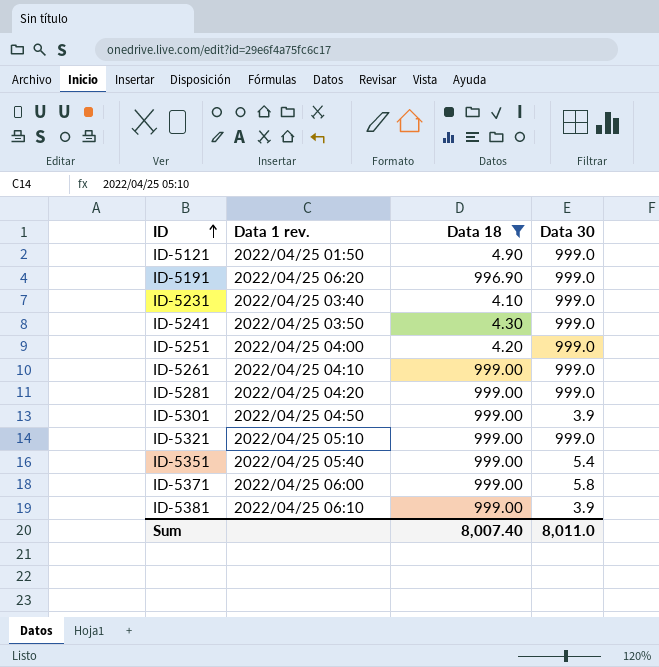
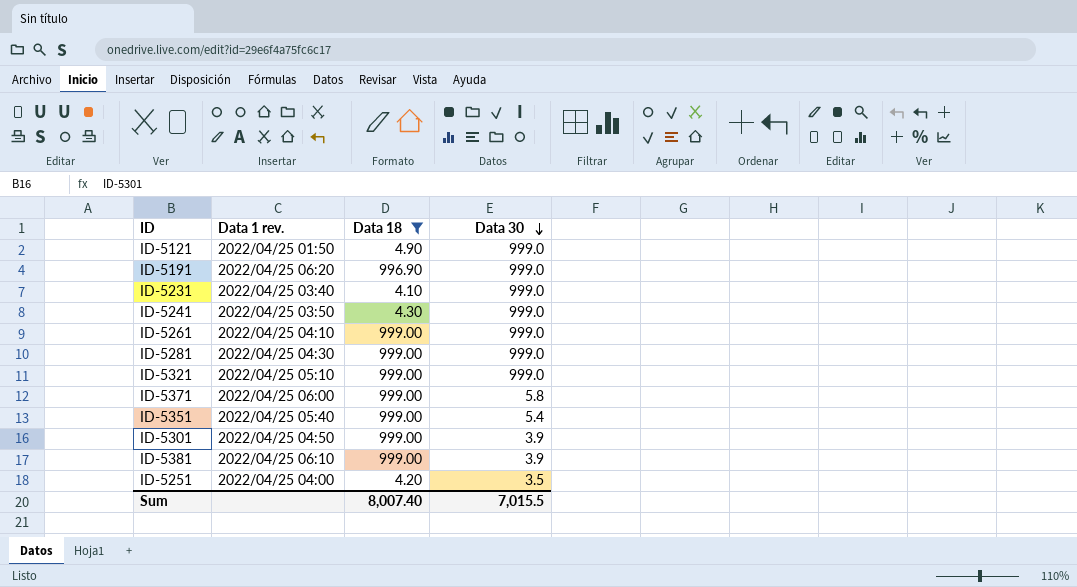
row order: ID ascending -> Data 30 descending
ID-5281 | Data 1 rev.: 2022/04/25 04:20 -> 2022/04/25 04:30
ID-5251 | Data 30: 999.0 -> 3.5
Sum | Data 30: 8,011.0 -> 7,015.5

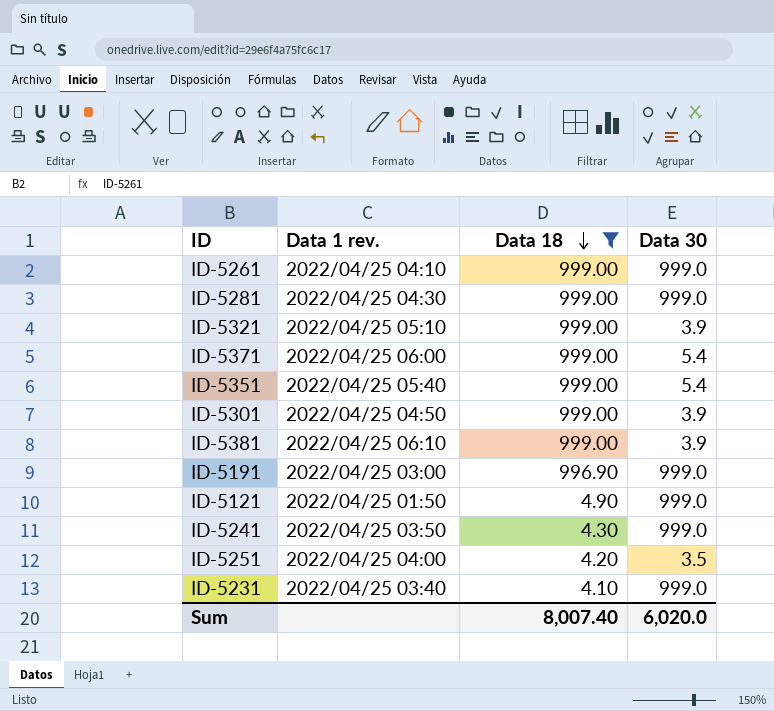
row order: Data 30 descending -> Data 18 descending
ID-5321 | Data 30: 999.0 -> 3.9
ID-5371 | Data 30: 5.8 -> 5.4
ID-5191 | Data 1 rev.: 2022/04/25 06:20 -> 2022/04/25 03:00
Sum | Data 30: 7,015.5 -> 6,020.0

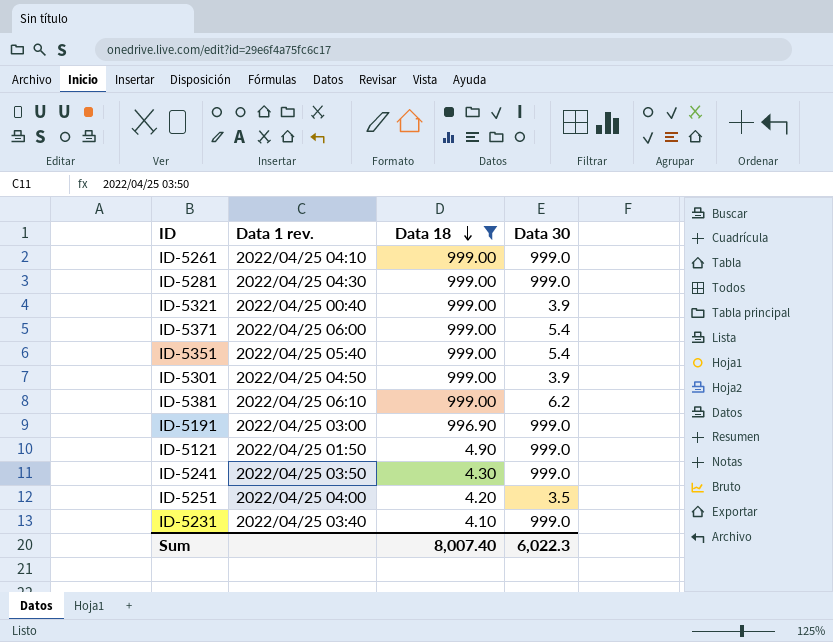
ID-5321 | Data 1 rev.: 2022/04/25 05:10 -> 2022/04/25 00:40
ID-5381 | Data 30: 3.9 -> 6.2
Sum | Data 30: 6,020.0 -> 6,022.3

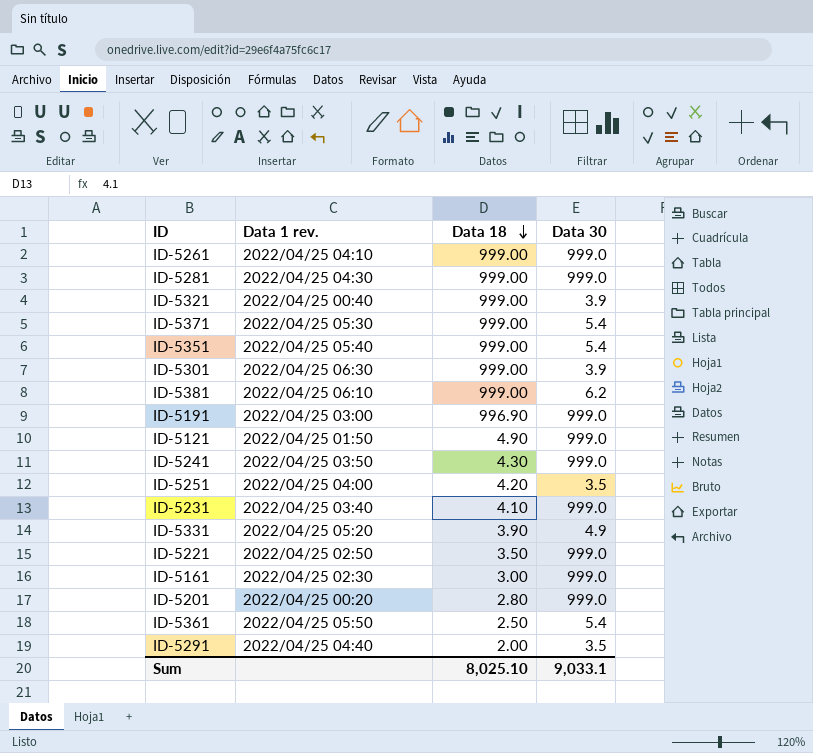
filter: Data 18 >= 4.10 -> none
ID-5371 | Data 1 rev.: 2022/04/25 06:00 -> 2022/04/25 05:30
ID-5301 | Data 1 rev.: 2022/04/25 04:50 -> 2022/04/25 06:30
Sum | Data 18: 8,007.40 -> 8,025.10
Sum | Data 30: 6,022.3 -> 9,033.1

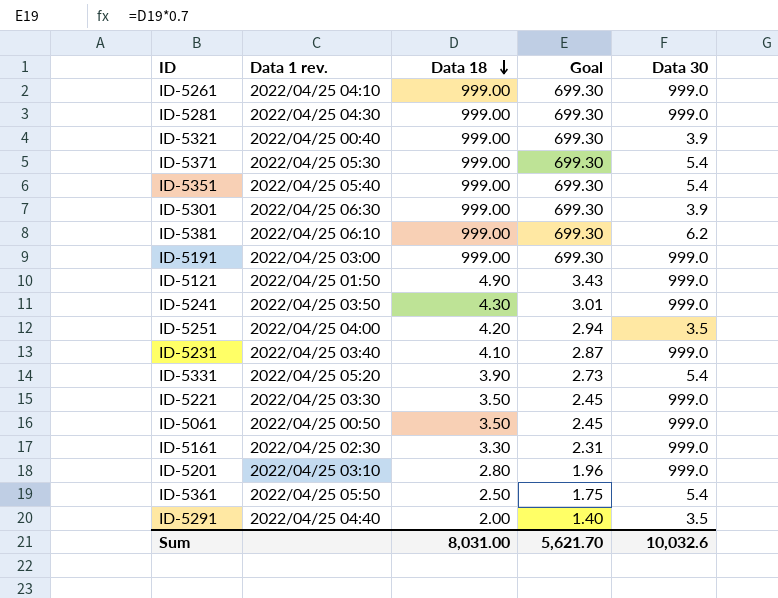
column Goal | formula: none -> [Data 18] * 0.7
ID-5191 | Data 18: 996.90 -> 999.00
ID-5331 | Data 30: 4.9 -> 5.4
ID-5221 | Data 1 rev.: 2022/04/25 02:50 -> 2022/04/25 03:30
row ID-5061: none -> 2022/04/25 00:50 | 3.50 | 2.45 | 999.0
ID-5161 | Data 18: 3.00 -> 3.30
ID-5201 | Data 1 rev.: 2022/04/25 00:20 -> 2022/04/25 03:10
Sum | Data 18: 8,025.10 -> 8,031.00
Sum | Data 30: 9,033.1 -> 10,032.6

